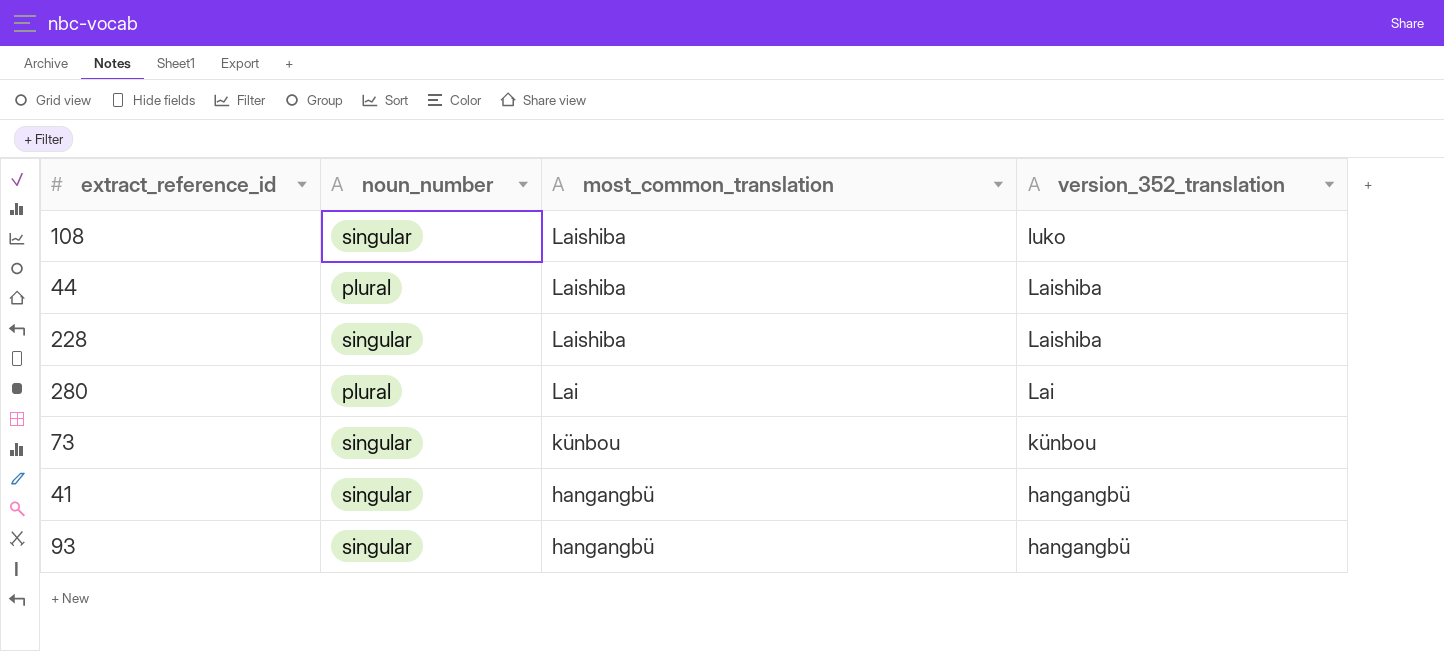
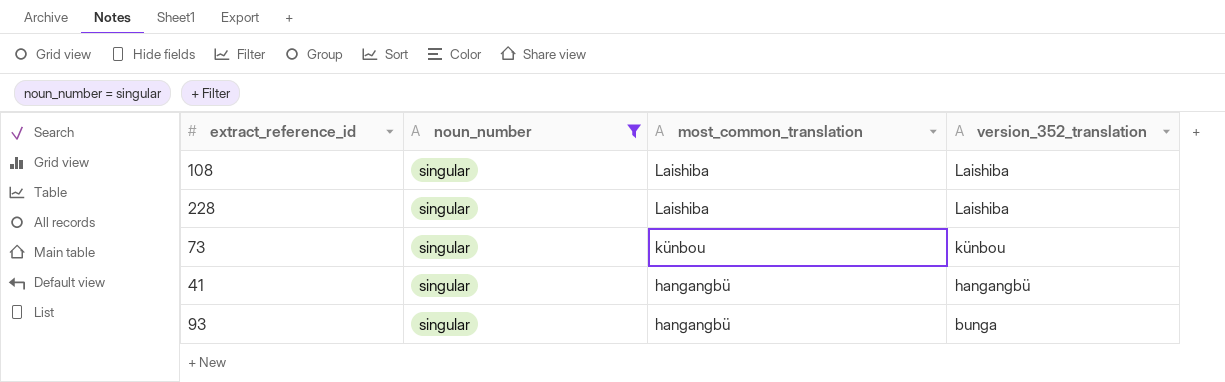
filter: none -> noun_number = singular
108 | version_352_translation: luko -> Laishiba
93 | version_352_translation: hangangbü -> bunga

